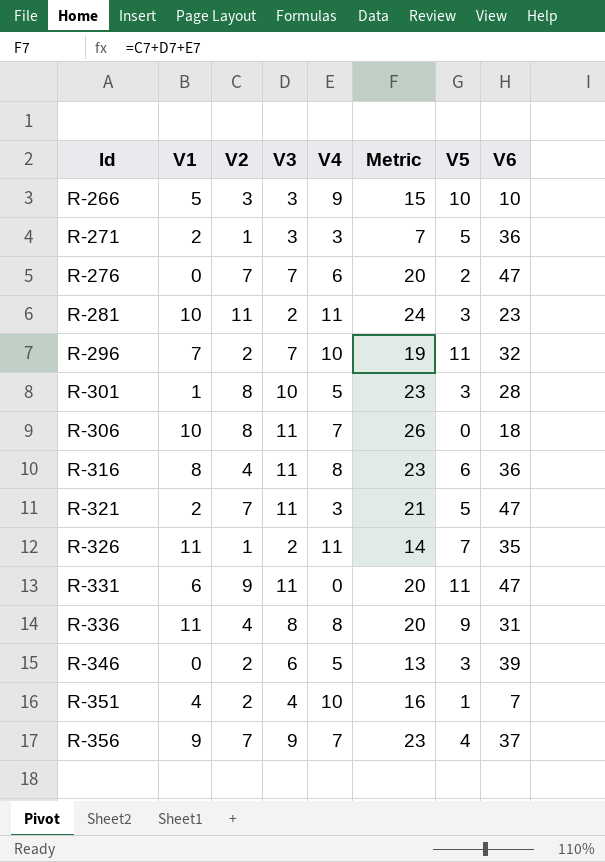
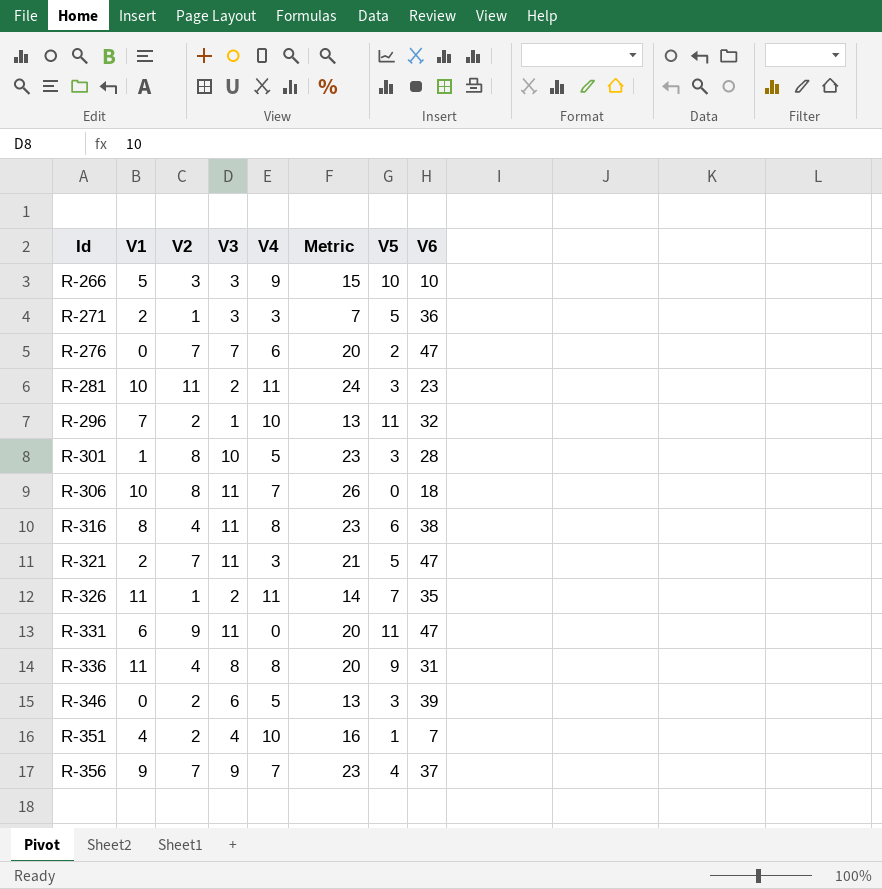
R-296 | V3: 7 -> 1
R-296 | Metric: 19 -> 13
R-316 | V6: 36 -> 38

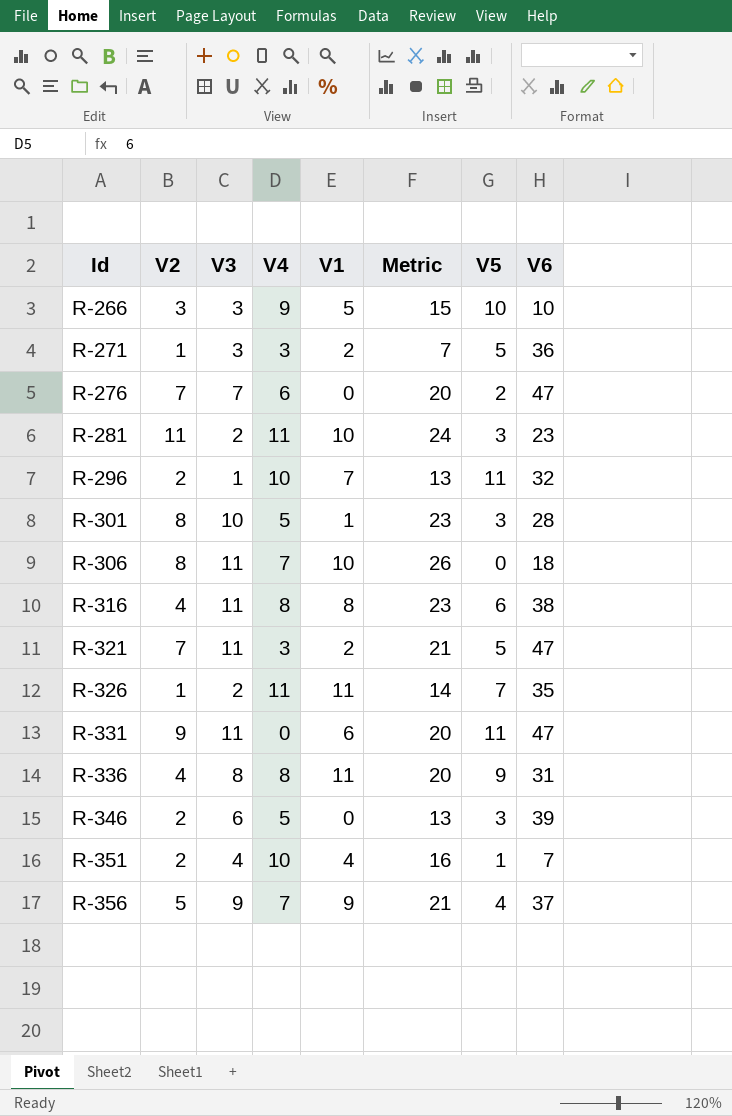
column V1 | position: 2 -> 5
R-356 | V2: 7 -> 5
R-356 | Metric: 23 -> 21

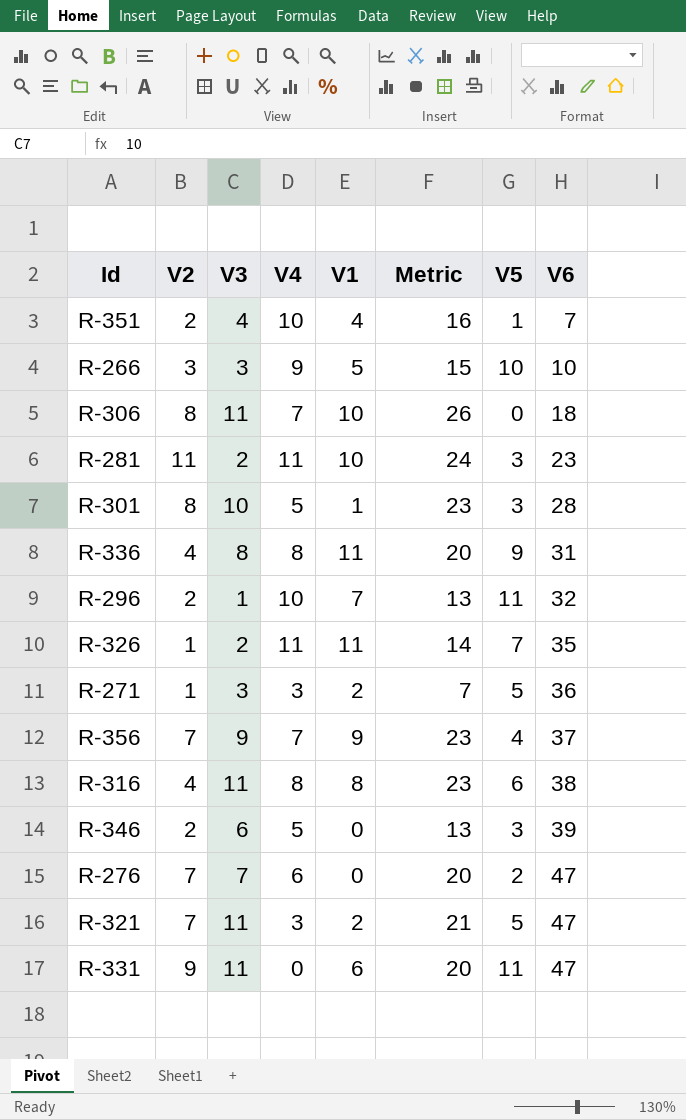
row order: Id ascending -> V6 ascending
R-356 | V2: 5 -> 7
R-356 | Metric: 21 -> 23

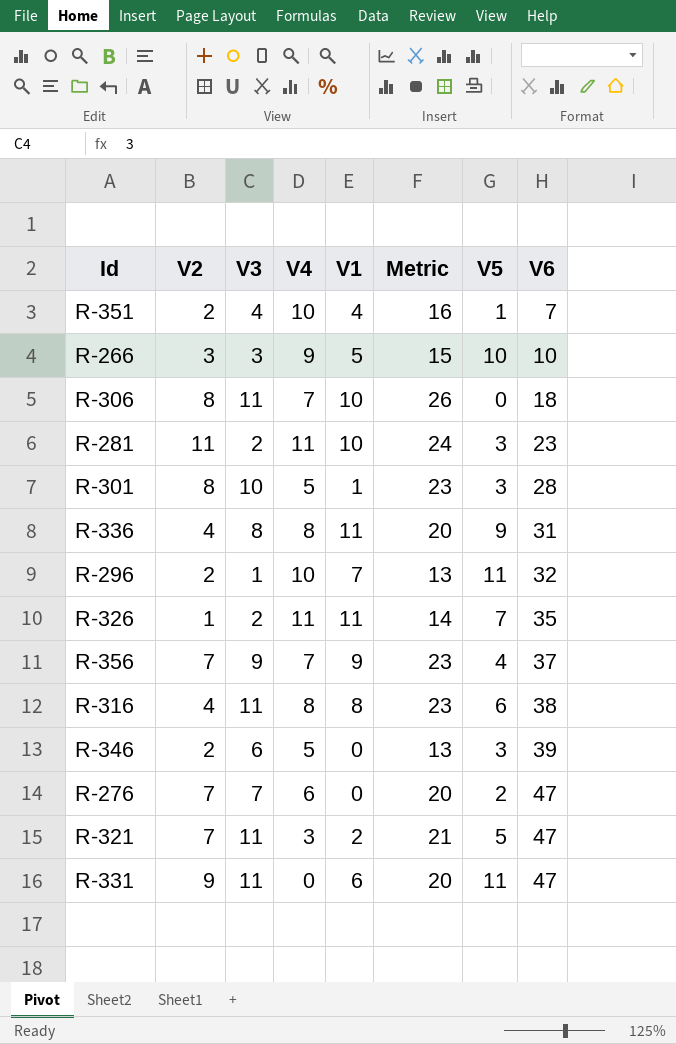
row R-271: 1 | 3 | 3 | 2 | 7 | 5 | 36 -> none

